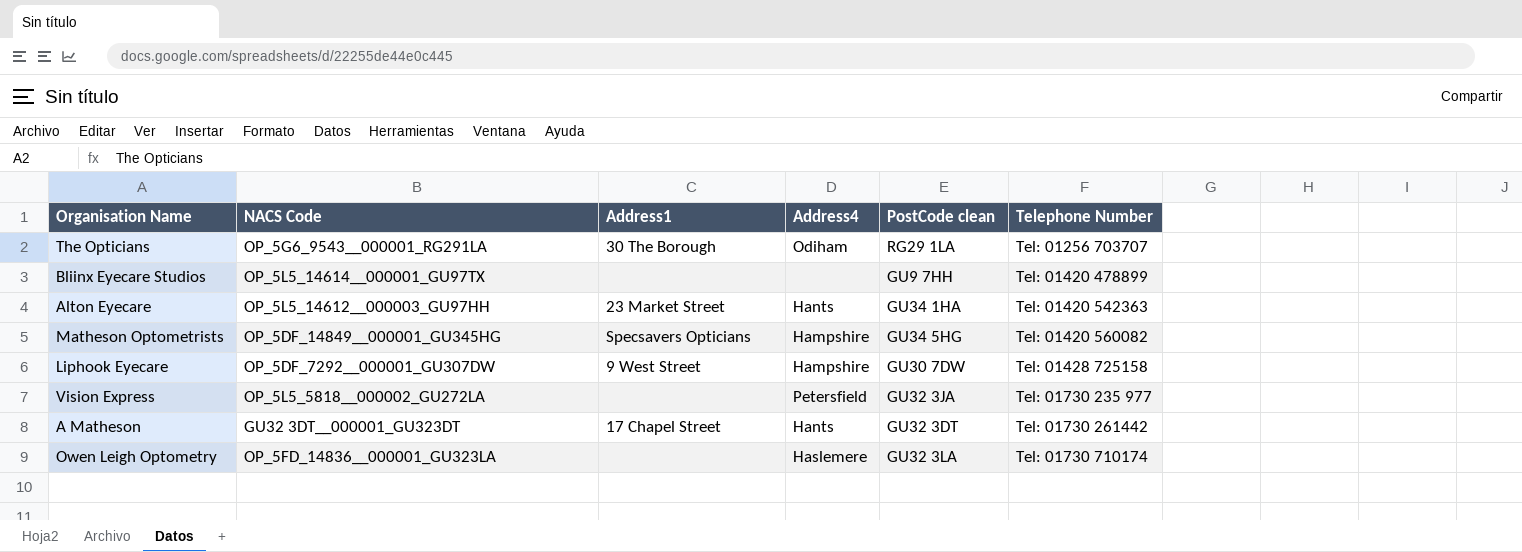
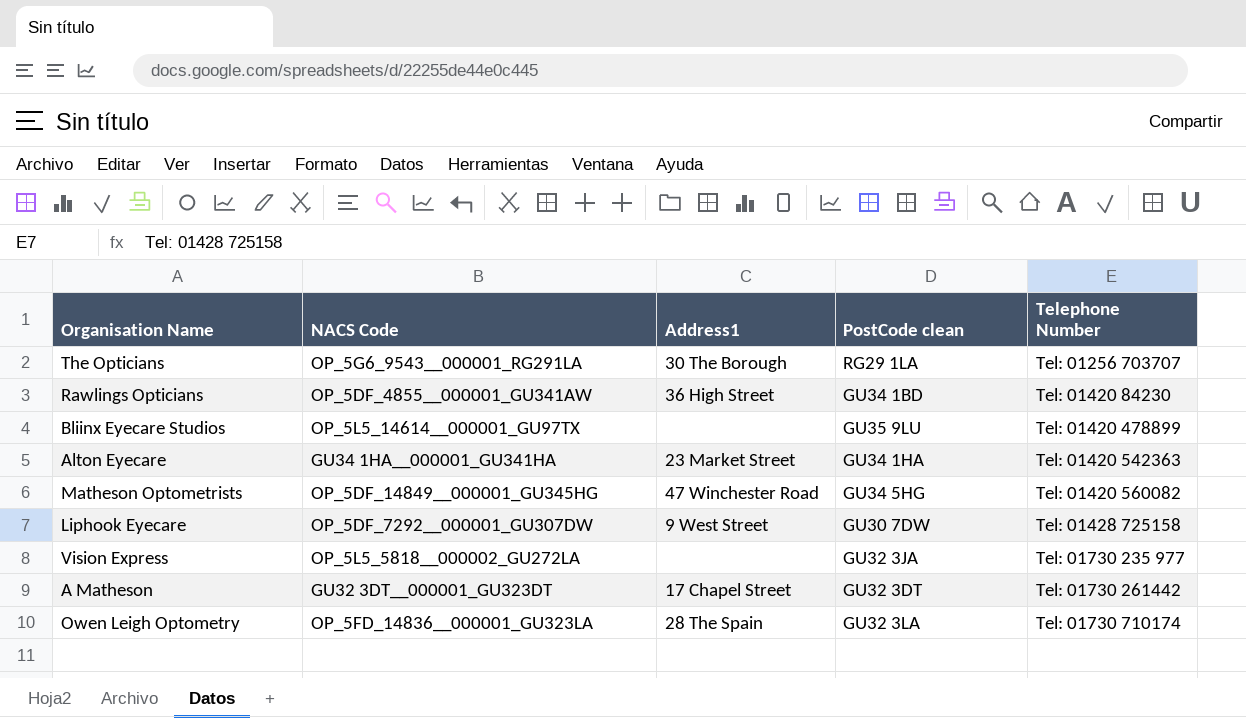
column Address4 | position: 4 -> none
row Rawlings Opticians: none -> OP_5DF_4855__000001_GU341AW | 36 High Street | GU34 1BD | Tel: 01420 84230
Bliinx Eyecare Studios | PostCode clean: GU9 7HH -> GU35 9LU
Alton Eyecare | NACS Code: OP_5L5_14612__000003_GU97HH -> GU34 1HA__000001_GU341HA
Matheson Optometrists | Address1: Specsavers Opticians -> 47 Winchester Road
Owen Leigh Optometry | Address1: none -> 28 The Spain

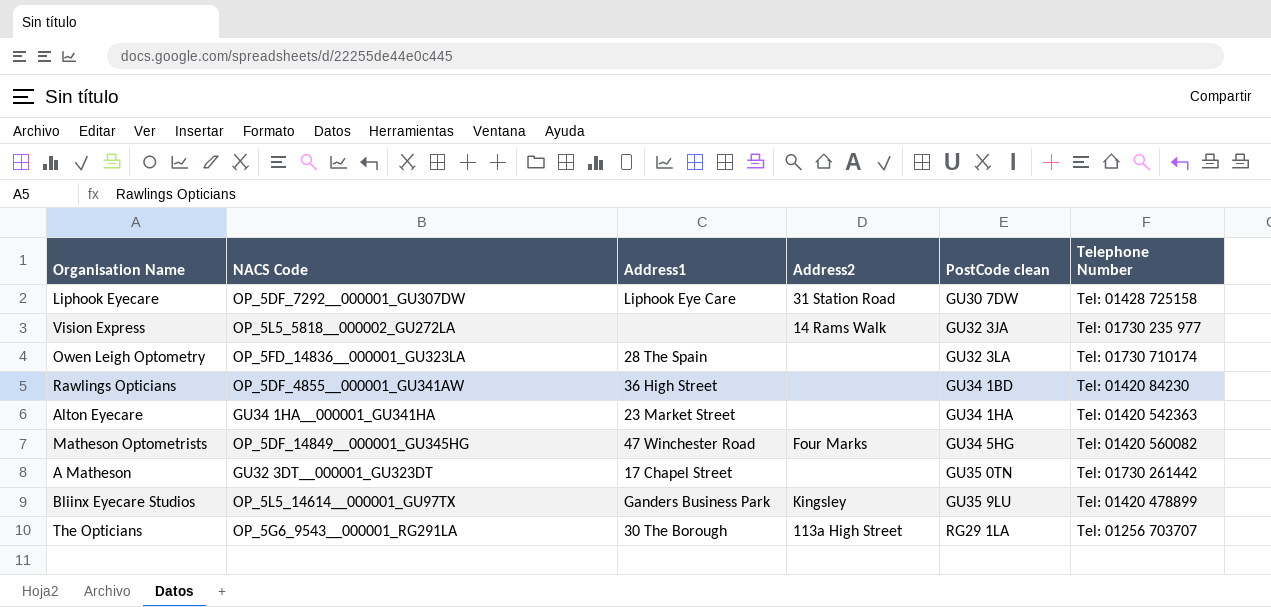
row order: Telephone Number ascending -> PostCode clean ascending
column Address2 | position: none -> 4
Liphook Eyecare | Address1: 9 West Street -> Liphook Eye Care
A Matheson | PostCode clean: GU32 3DT -> GU35 0TN
Bliinx Eyecare Studios | Address1: none -> Ganders Business Park

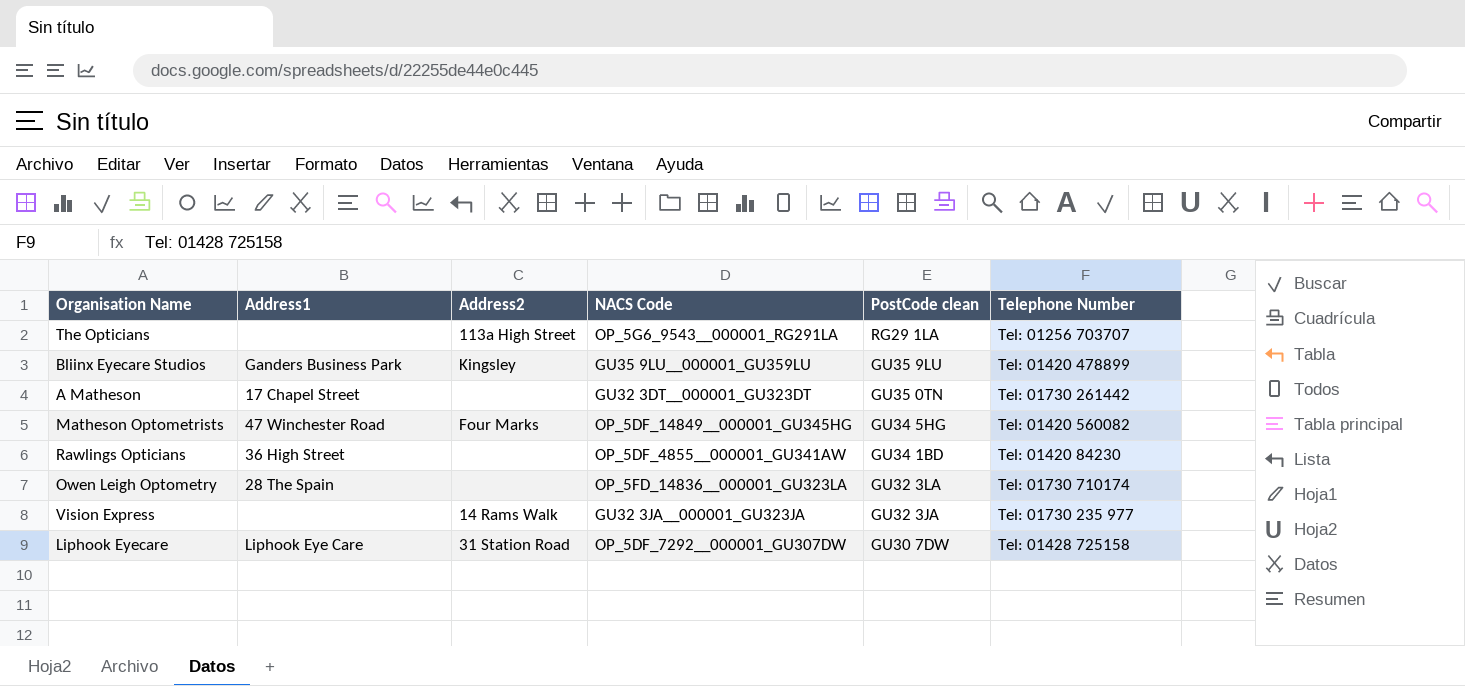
row order: PostCode clean ascending -> PostCode clean descending
column NACS Code | position: 2 -> 4
row Alton Eyecare: GU34 1HA__000001_GU341HA | 23 Market Street | none | GU34 1HA | Tel: 01420 542363 -> none
The Opticians | Address1: 30 The Borough -> none
Bliinx Eyecare Studios | NACS Code: OP_5L5_14614__000001_GU97TX -> GU35 9LU__000001_GU359LU
Vision Express | NACS Code: OP_5L5_5818__000002_GU272LA -> GU32 3JA__000001_GU323JA

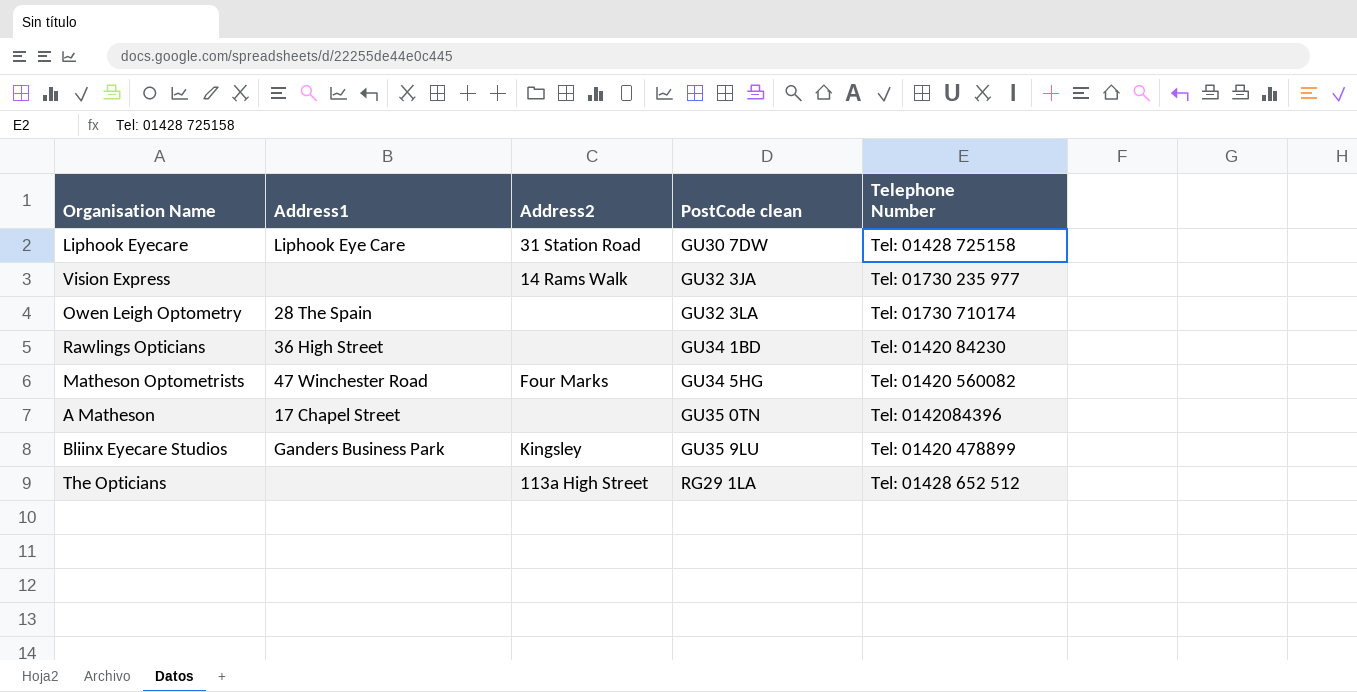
row order: PostCode clean descending -> PostCode clean ascending
column NACS Code | position: 4 -> none
A Matheson | Telephone Number: Tel: 01730 261442 -> Tel: 0142084396
The Opticians | Telephone Number: Tel: 01256 703707 -> Tel: 01428 652 512

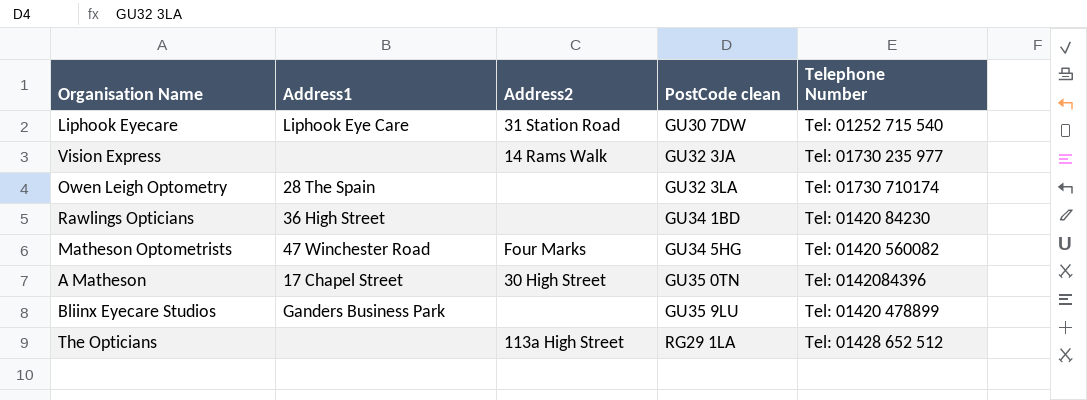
Liphook Eyecare | Telephone Number: Tel: 01428 725158 -> Tel: 01252 715 540
A Matheson | Address2: none -> 30 High Street
Bliinx Eyecare Studios | Address2: Kingsley -> none

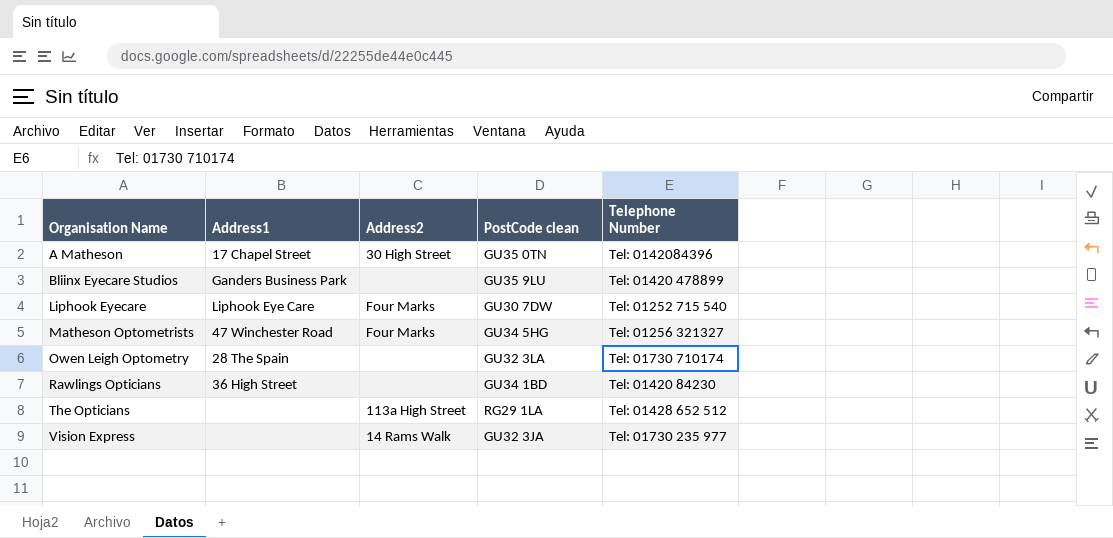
row order: PostCode clean ascending -> Organisation Name ascending
Liphook Eyecare | Address2: 31 Station Road -> Four Marks
Matheson Optometrists | Telephone Number: Tel: 01420 560082 -> Tel: 01256 321327

